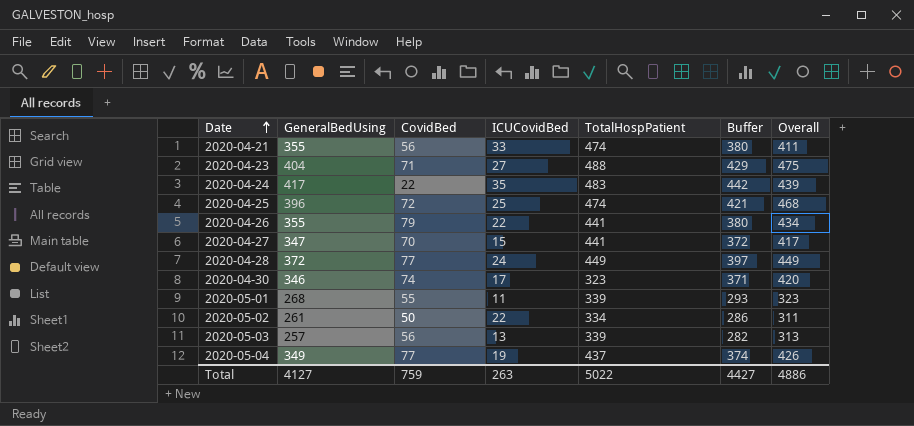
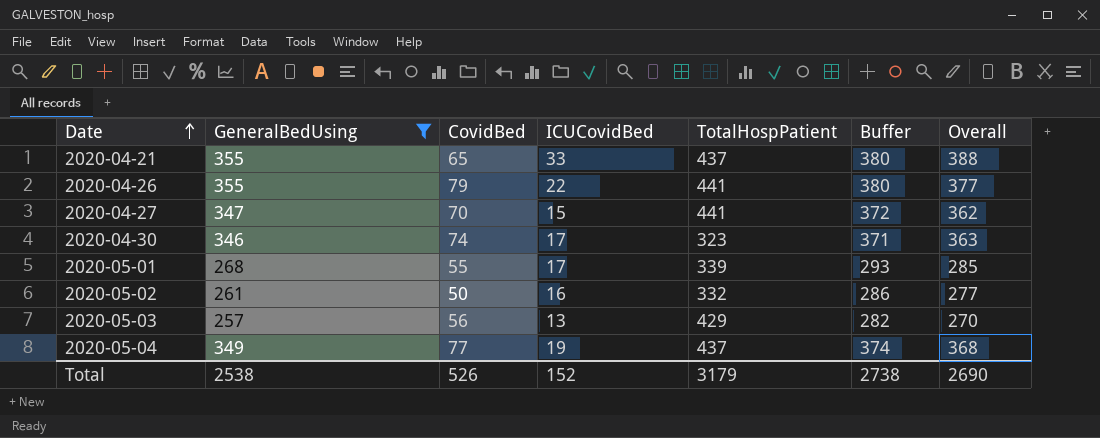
filter: none -> GeneralBedUsing <= 355
column Overall | formula: [GeneralBedUsing] + [CovidBed] -> [GeneralBedUsing] + [ICUCovidBed]
2020-04-21 | CovidBed: 56 -> 65
2020-04-21 | TotalHospPatient: 474 -> 437
2020-05-01 | ICUCovidBed: 11 -> 17
2020-05-02 | ICUCovidBed: 22 -> 16
2020-05-02 | TotalHospPatient: 334 -> 332
2020-05-03 | TotalHospPatient: 339 -> 429
Total | GeneralBedUsing: 4127 -> 2538
Total | CovidBed: 759 -> 526
Total | ICUCovidBed: 263 -> 152
Total | TotalHospPatient: 5022 -> 3179
Total | Buffer: 4427 -> 2738
Total | Overall: 4886 -> 2690

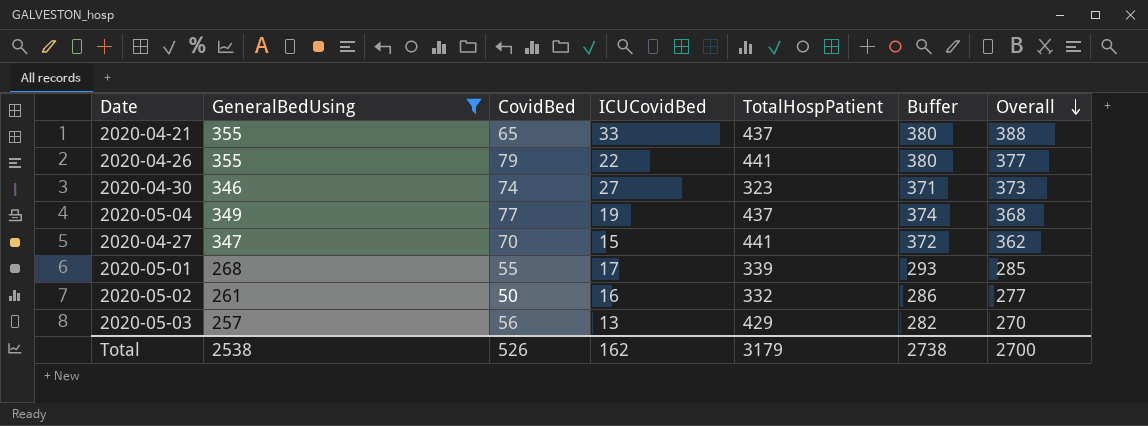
row order: Date ascending -> Overall descending
2020-04-30 | ICUCovidBed: 17 -> 27
2020-04-30 | Overall: 363 -> 373
Total | ICUCovidBed: 152 -> 162
Total | Overall: 2690 -> 2700

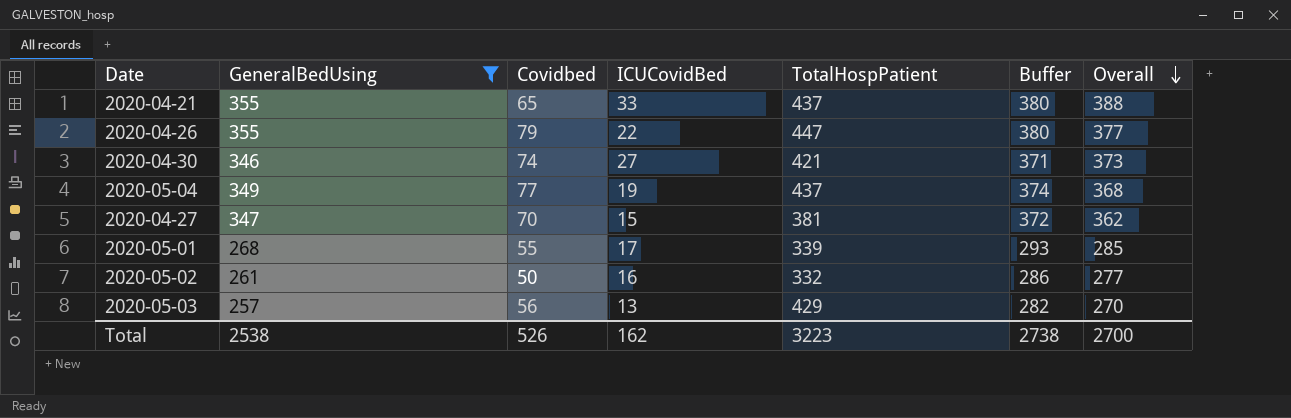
column name: CovidBed -> Covidbed
2020-04-26 | TotalHospPatient: 441 -> 447
2020-04-30 | TotalHospPatient: 323 -> 421
2020-04-27 | TotalHospPatient: 441 -> 381
Total | TotalHospPatient: 3179 -> 3223

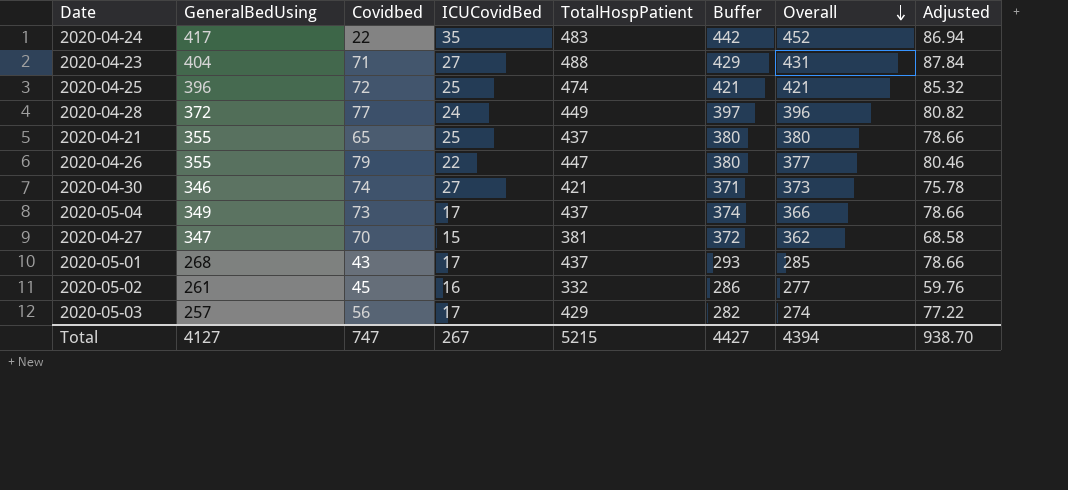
filter: GeneralBedUsing <= 355 -> none
column Adjusted | formula: none -> [TotalHospPatient] * 0.18
2020-04-21 | ICUCovidBed: 33 -> 25
2020-04-21 | Overall: 388 -> 380
2020-05-04 | Covidbed: 77 -> 73
2020-05-04 | ICUCovidBed: 19 -> 17
2020-05-04 | Overall: 368 -> 366
2020-05-01 | Covidbed: 55 -> 43
2020-05-01 | TotalHospPatient: 339 -> 437
2020-05-02 | Covidbed: 50 -> 45
2020-05-03 | ICUCovidBed: 13 -> 17
2020-05-03 | Overall: 270 -> 274
Total | GeneralBedUsing: 2538 -> 4127
Total | Covidbed: 526 -> 747
Total | ICUCovidBed: 162 -> 267
Total | TotalHospPatient: 3223 -> 5215
Total | Buffer: 2738 -> 4427
Total | Overall: 2700 -> 4394

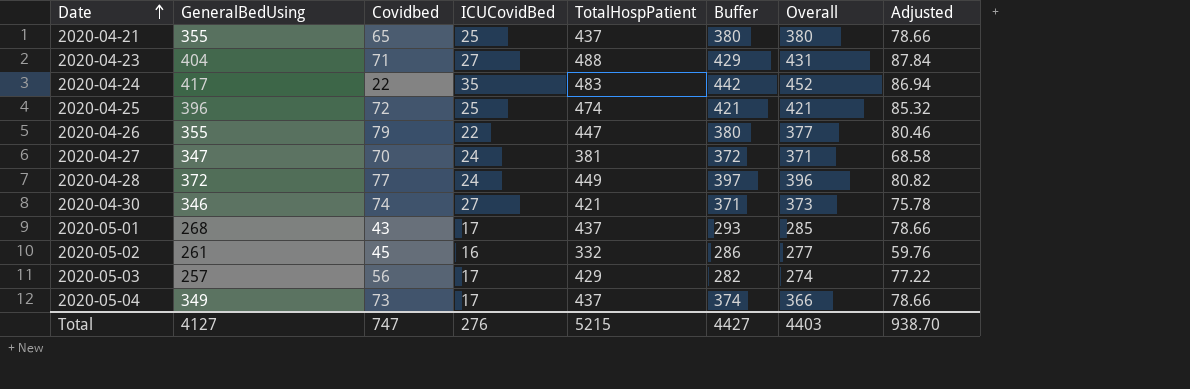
row order: Overall descending -> Date ascending
2020-04-27 | ICUCovidBed: 15 -> 24
2020-04-27 | Overall: 362 -> 371
Total | ICUCovidBed: 267 -> 276
Total | Overall: 4394 -> 4403

